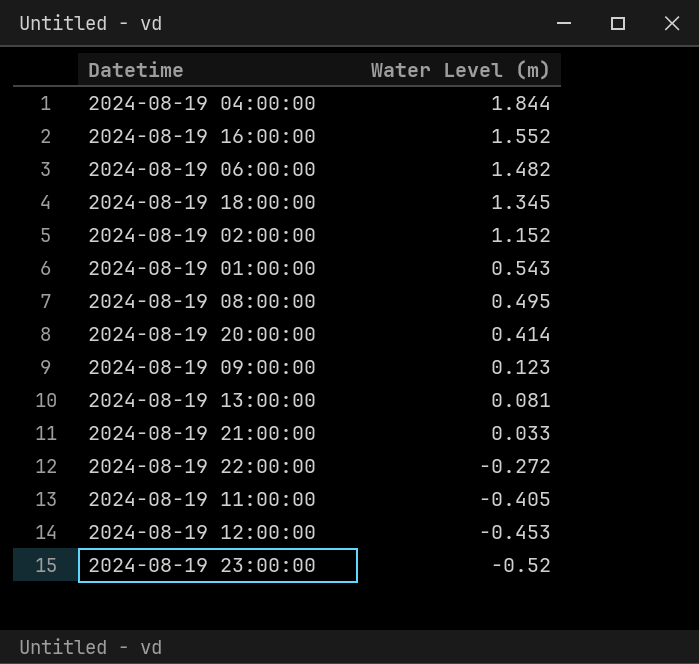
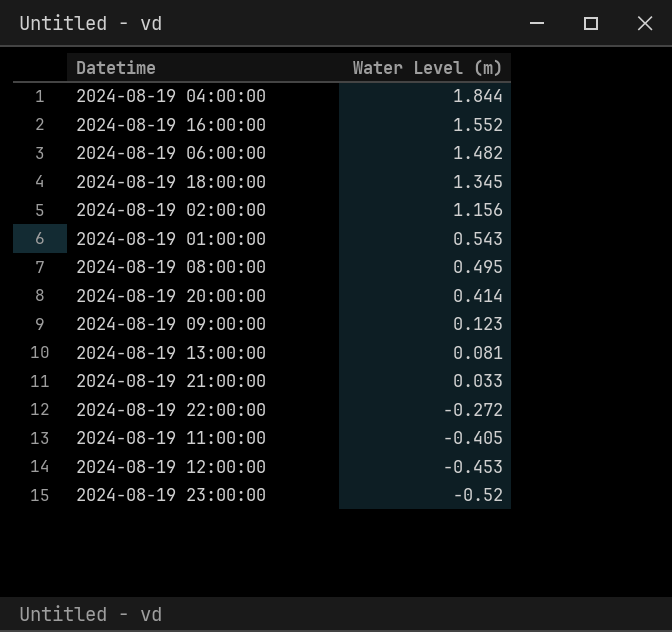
2024-08-19 02:00:00 | Water Level (m): 1.152 -> 1.156

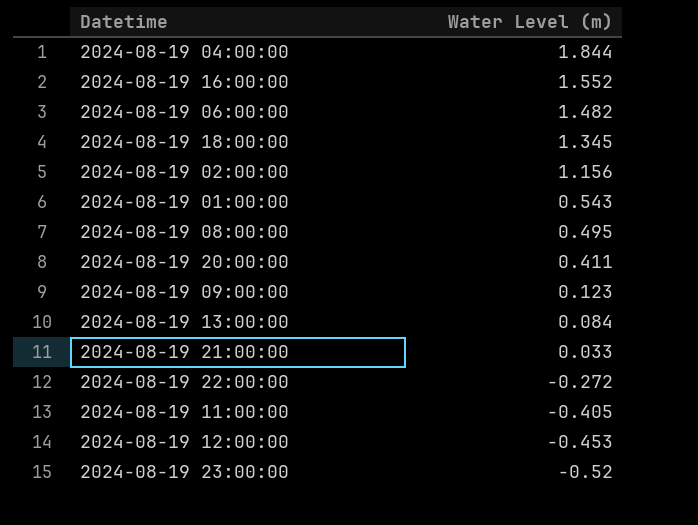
2024-08-19 20:00:00 | Water Level (m): 0.414 -> 0.411
2024-08-19 13:00:00 | Water Level (m): 0.081 -> 0.084

